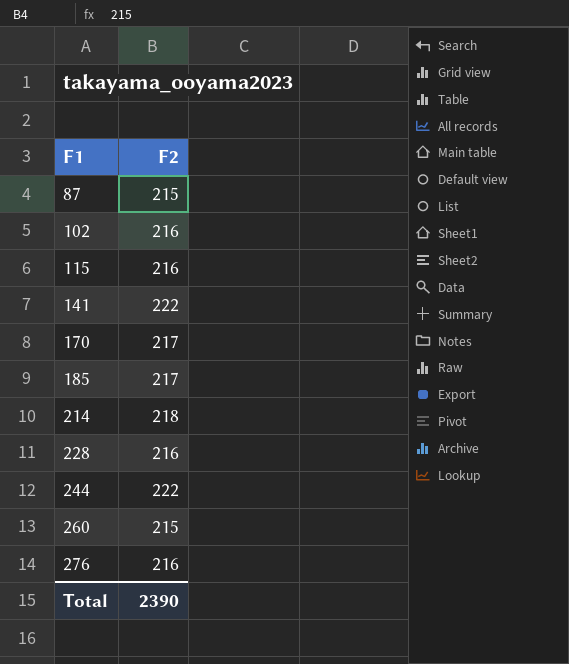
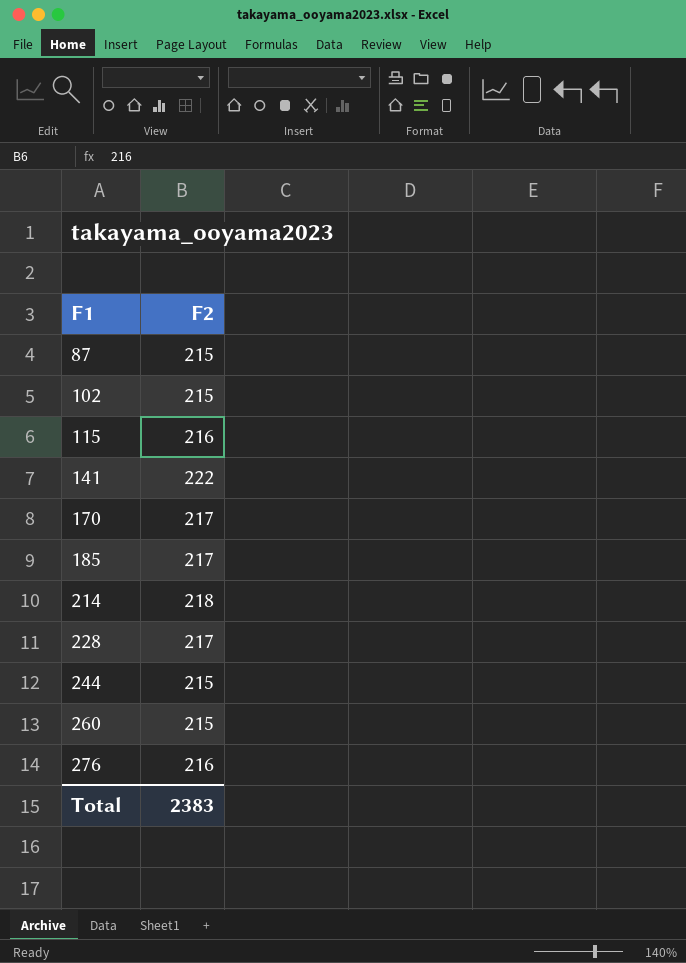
102 | F2: 216 -> 215
228 | F2: 216 -> 217
244 | F2: 222 -> 215
Total | F2: 2390 -> 2383

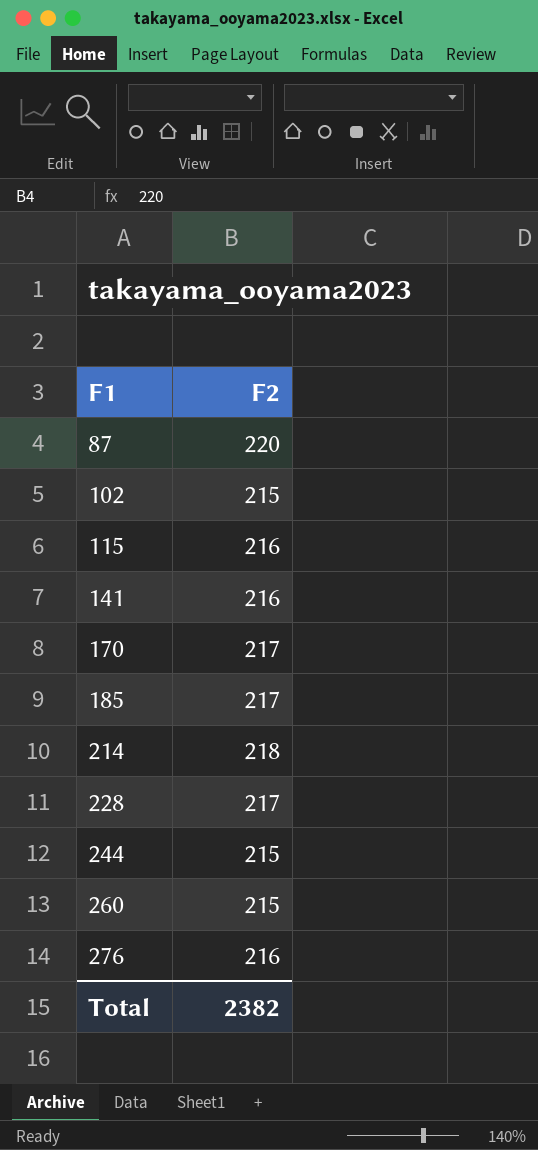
87 | F2: 215 -> 220
141 | F2: 222 -> 216
Total | F2: 2383 -> 2382

